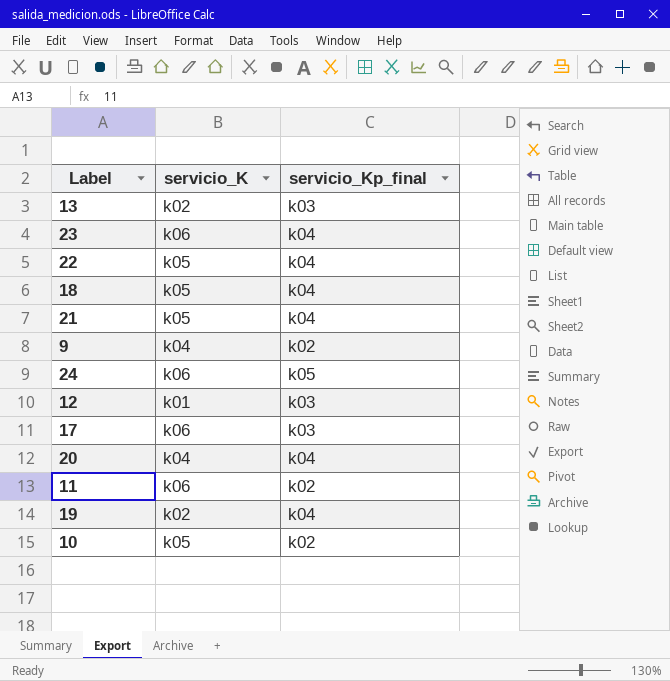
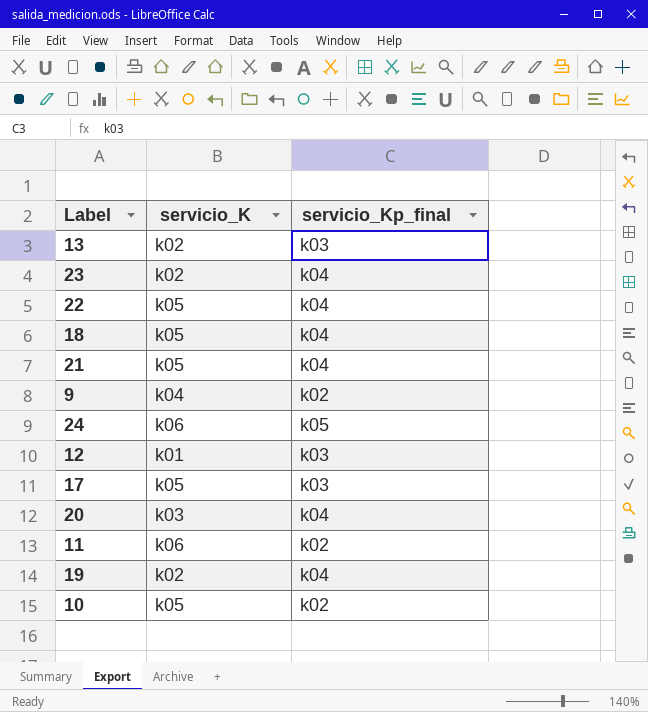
23 | servicio_K: k06 -> k02
17 | servicio_K: k06 -> k05
20 | servicio_K: k04 -> k03

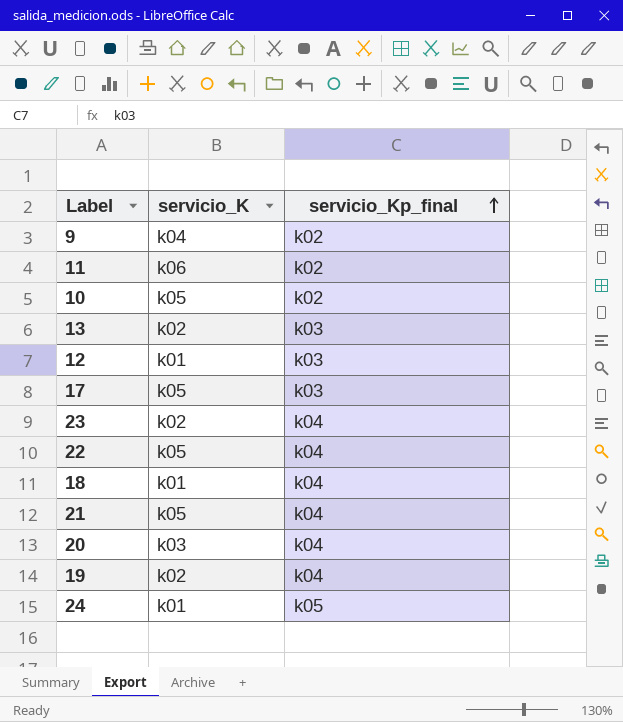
row order: none -> servicio_Kp_final ascending
18 | servicio_K: k05 -> k01
24 | servicio_K: k06 -> k01

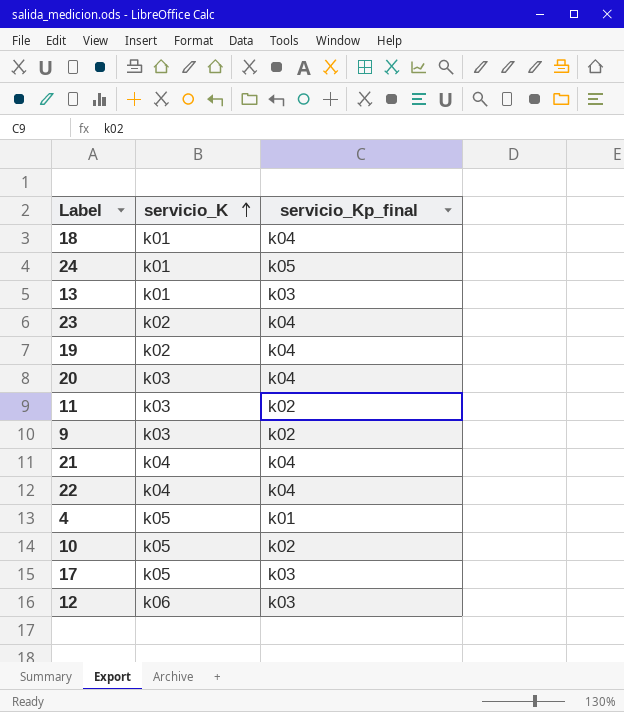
row order: servicio_Kp_final ascending -> servicio_K ascending
13 | servicio_K: k02 -> k01
11 | servicio_K: k06 -> k03
9 | servicio_K: k04 -> k03
21 | servicio_K: k05 -> k04
22 | servicio_K: k05 -> k04
row 4: none -> k05 | k01
12 | servicio_K: k01 -> k06

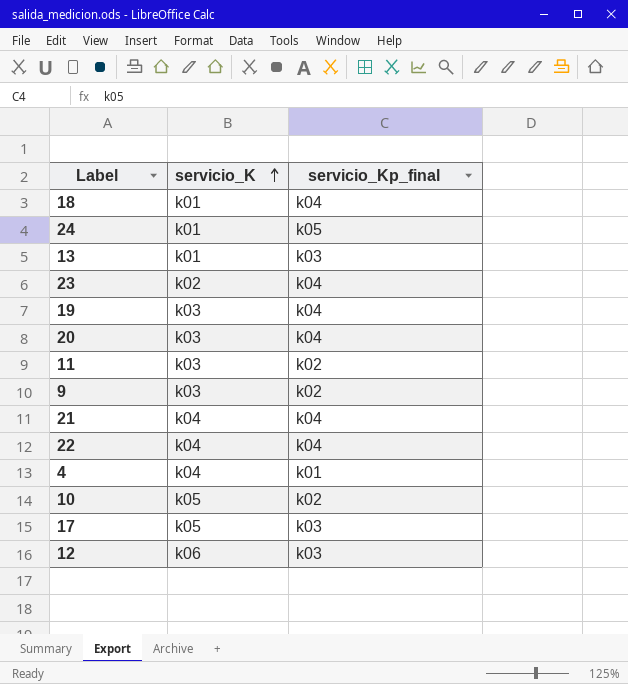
19 | servicio_K: k02 -> k03
4 | servicio_K: k05 -> k04

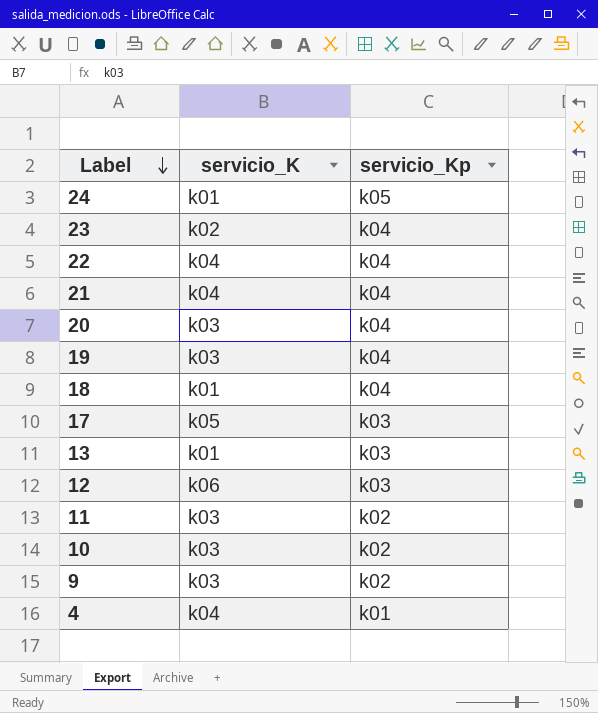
row order: servicio_K ascending -> Label descending
column name: servicio_Kp_final -> servicio_Kp
10 | servicio_K: k05 -> k03

